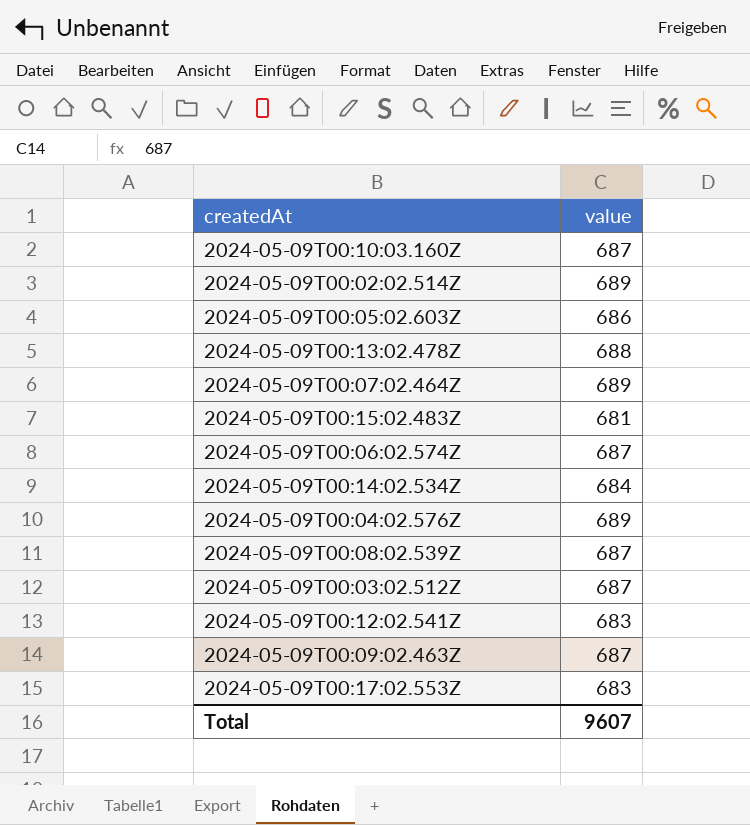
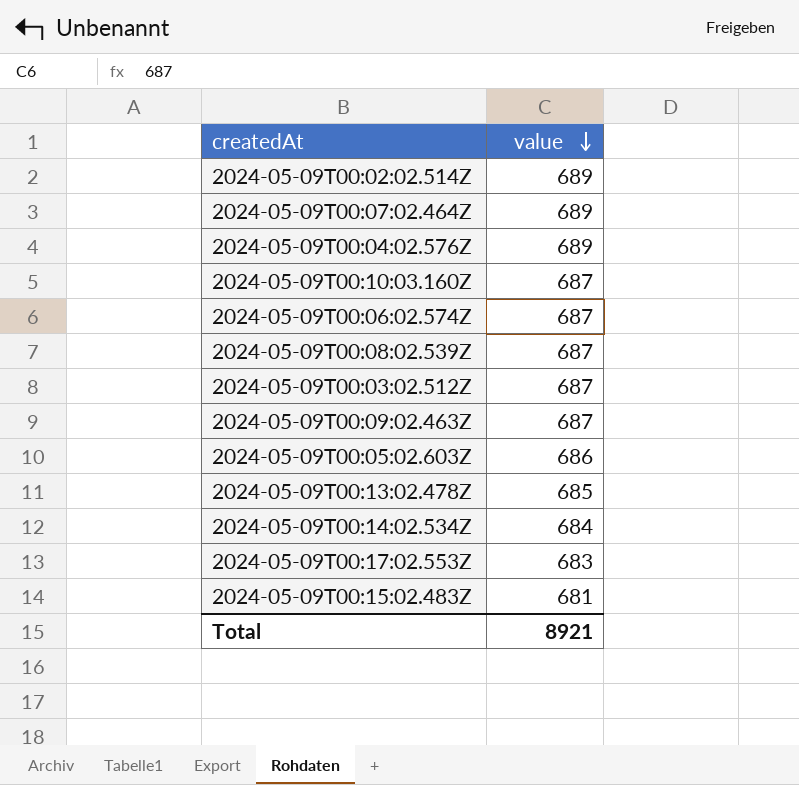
row order: none -> value descending
row 2024-05-09T00:12:02.541Z: 683 -> none
2024-05-09T00:13:02.478Z | value: 688 -> 685
Total | value: 9607 -> 8921

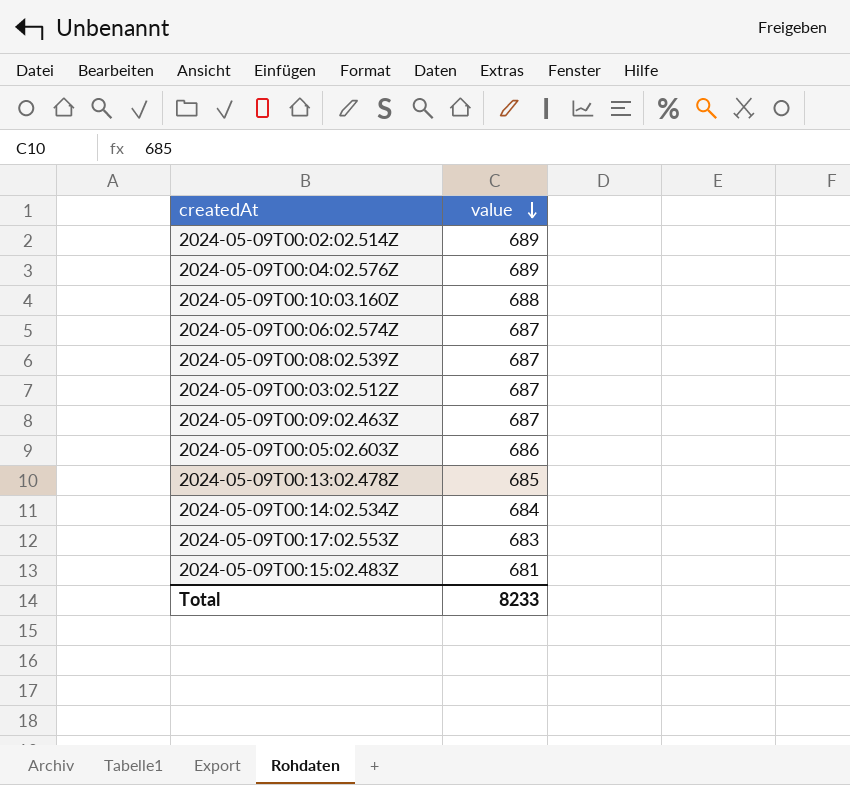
row 2024-05-09T00:07:02.464Z: 689 -> none
2024-05-09T00:10:03.160Z | value: 687 -> 688
Total | value: 8921 -> 8233

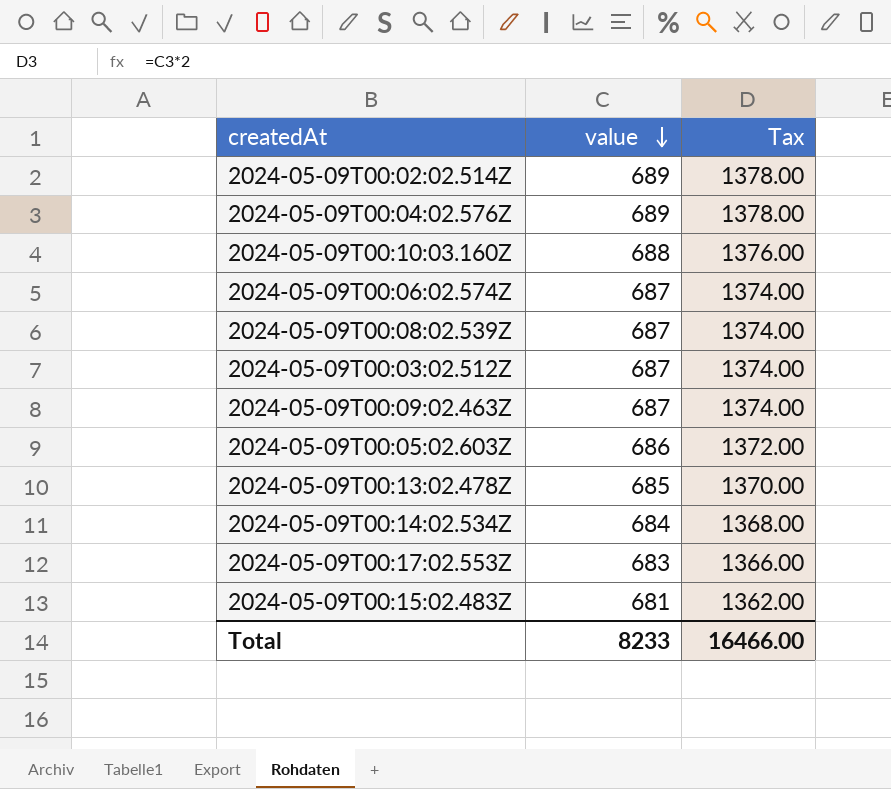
column Tax | formula: none -> [value] * 2

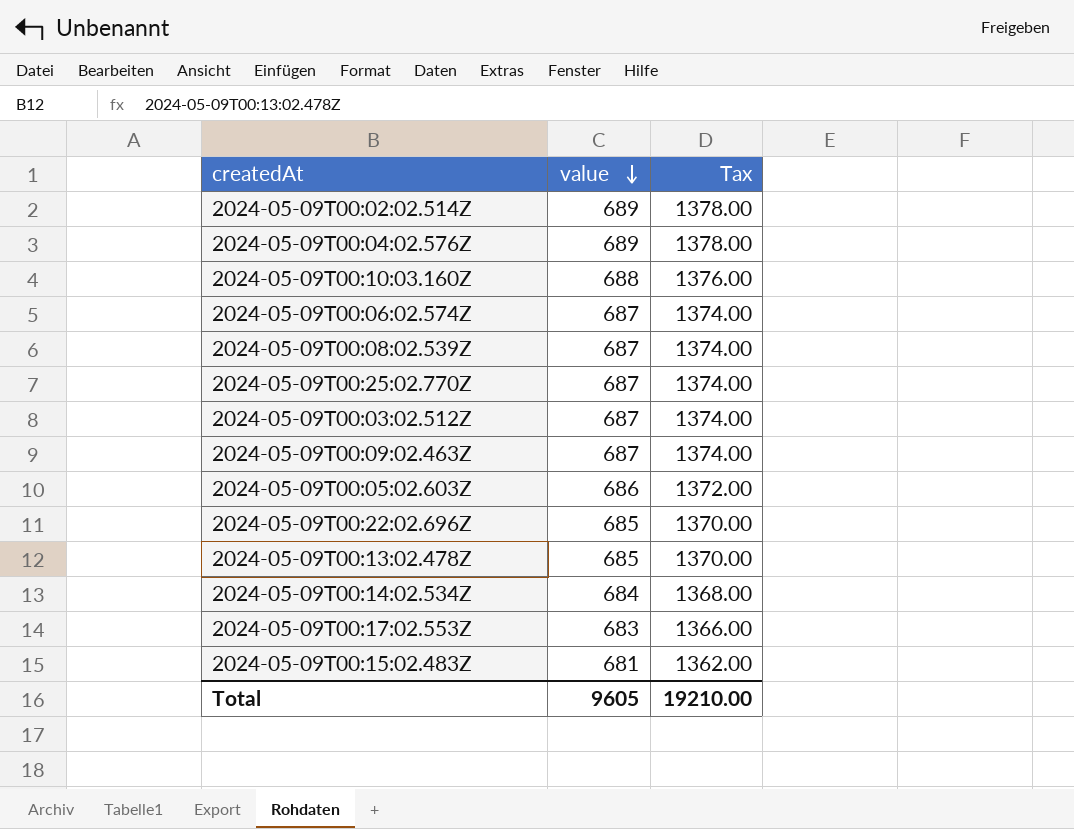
row 2024-05-09T00:25:02.770Z: none -> 687 | 1374.00
row 2024-05-09T00:22:02.696Z: none -> 685 | 1370.00
Total | value: 8233 -> 9605
Total | Tax: 16466.00 -> 19210.00

